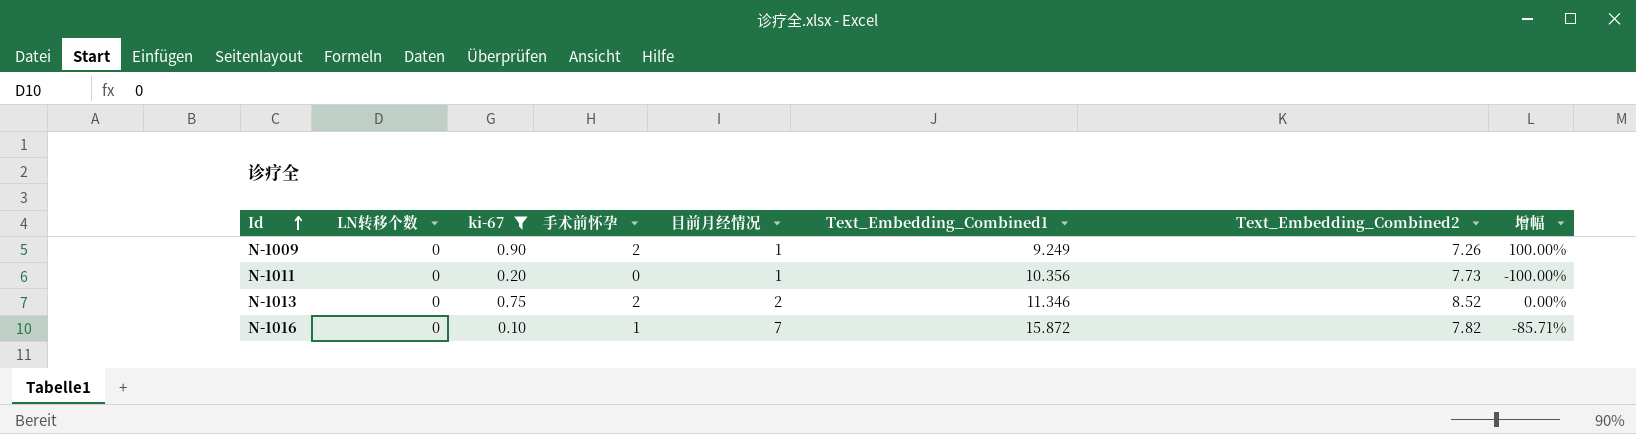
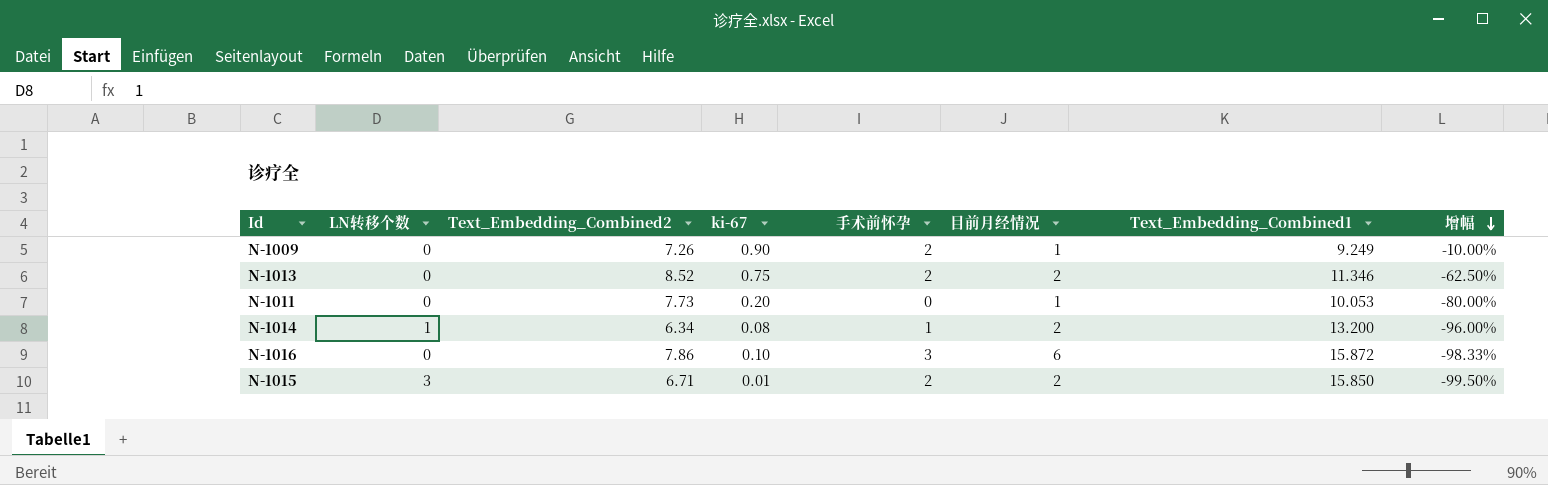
filter: ki-67 >= 0.10 -> none
row order: Id ascending -> 增幅 descending
column Text_Embedding_Combined2 | position: 7 -> 3
column 增幅 | formula: ([手术前怀孕] - [目前月经情况]) / [目前月经情况] -> ([ki-67] - [目前月经情况]) / [目前月经情况]
N-1011 | Text_Embedding_Combined1: 10.356 -> 10.053
N-1016 | Text_Embedding_Combined2: 7.82 -> 7.86
N-1016 | 手术前怀孕: 1 -> 3
N-1016 | 目前月经情况: 7 -> 6

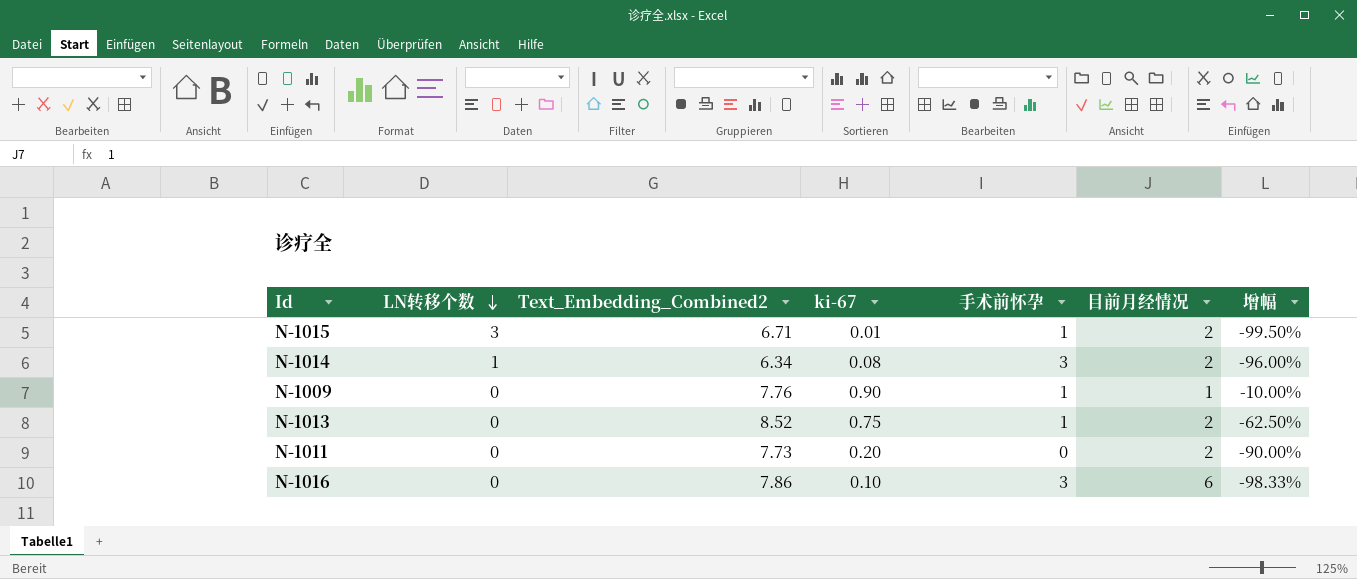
row order: 增幅 descending -> LN转移个数 descending
column Text_Embedding_Combined1 | position: 7 -> none
N-1015 | 手术前怀孕: 2 -> 1
N-1014 | 手术前怀孕: 1 -> 3
N-1009 | Text_Embedding_Combined2: 7.26 -> 7.76
N-1009 | 手术前怀孕: 2 -> 1
N-1013 | 手术前怀孕: 2 -> 1
N-1011 | 目前月经情况: 1 -> 2
N-1011 | 增幅: -80.00% -> -90.00%

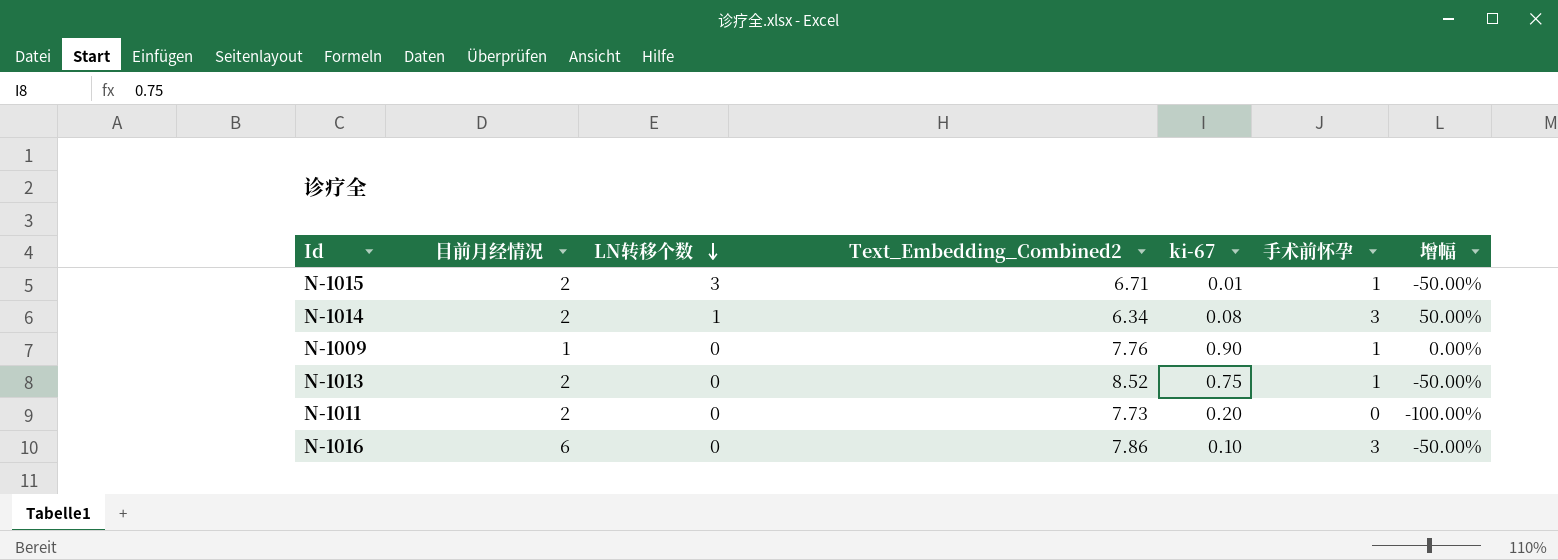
column 目前月经情况 | position: 6 -> 2
column 增幅 | formula: ([ki-67] - [目前月经情况]) / [目前月经情况] -> ([手术前怀孕] - [目前月经情况]) / [目前月经情况]

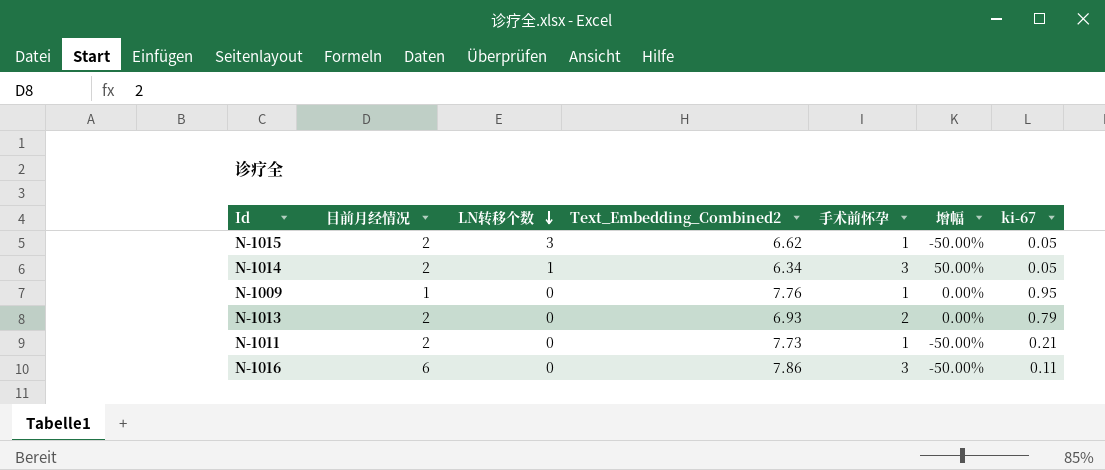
column ki-67 | position: 5 -> 7
N-1015 | Text_Embedding_Combined2: 6.71 -> 6.62
N-1015 | ki-67: 0.01 -> 0.05
N-1014 | ki-67: 0.08 -> 0.05
N-1009 | ki-67: 0.90 -> 0.95
N-1013 | Text_Embedding_Combined2: 8.52 -> 6.93
N-1013 | 手术前怀孕: 1 -> 2
N-1013 | 增幅: -50.00% -> 0.00%
N-1013 | ki-67: 0.75 -> 0.79
N-1011 | 手术前怀孕: 0 -> 1
N-1011 | 增幅: -100.00% -> -50.00%
N-1011 | ki-67: 0.20 -> 0.21
N-1016 | ki-67: 0.10 -> 0.11

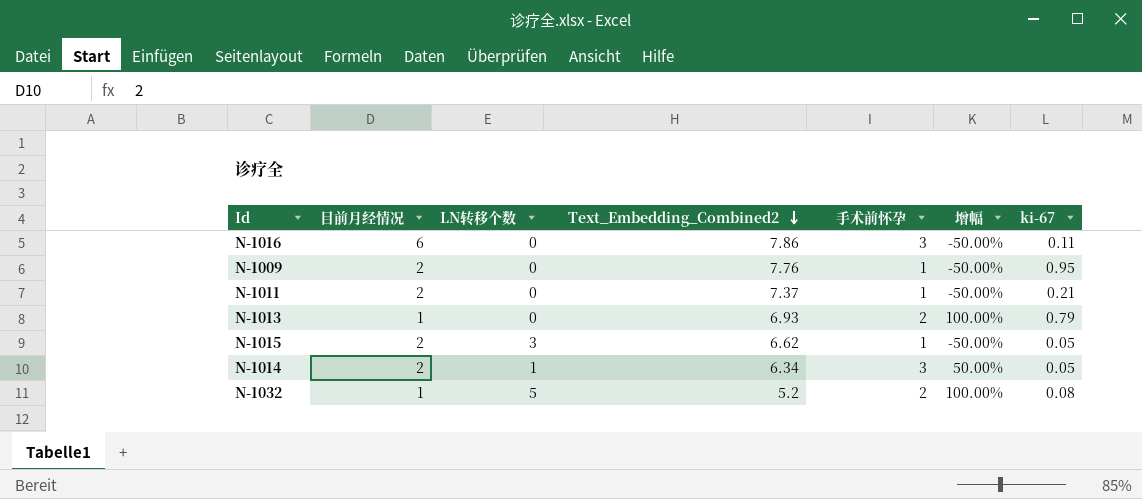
row order: LN转移个数 descending -> Text_Embedding_Combined2 descending
N-1009 | 目前月经情况: 1 -> 2
N-1009 | 增幅: 0.00% -> -50.00%
N-1011 | Text_Embedding_Combined2: 7.73 -> 7.37
N-1013 | 目前月经情况: 2 -> 1
N-1013 | 增幅: 0.00% -> 100.00%
row N-1032: none -> 1 | 5 | 5.2 | 2 | 100.00% | 0.08

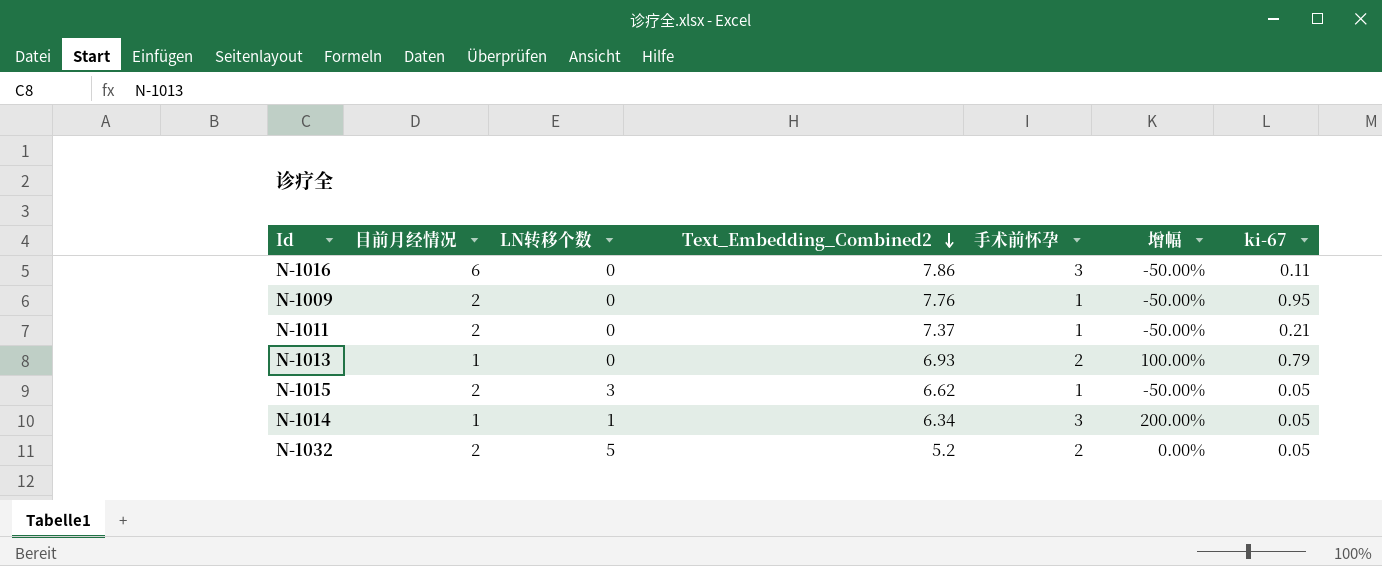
N-1014 | 目前月经情况: 2 -> 1
N-1014 | 增幅: 50.00% -> 200.00%
N-1032 | 目前月经情况: 1 -> 2
N-1032 | 增幅: 100.00% -> 0.00%
N-1032 | ki-67: 0.08 -> 0.05

